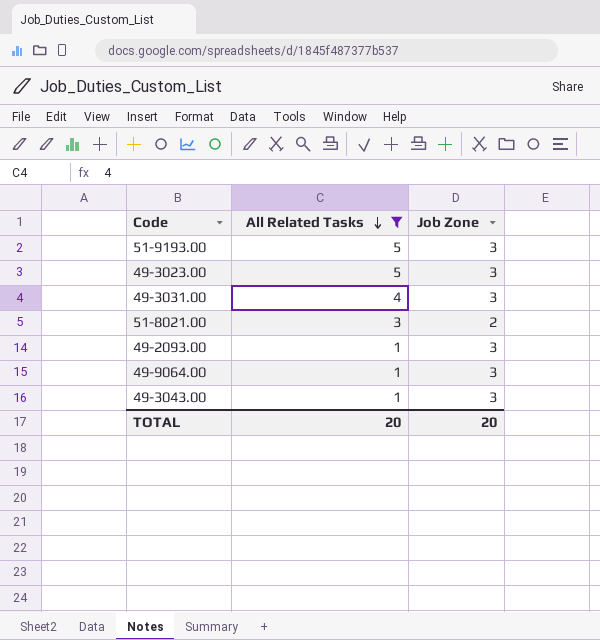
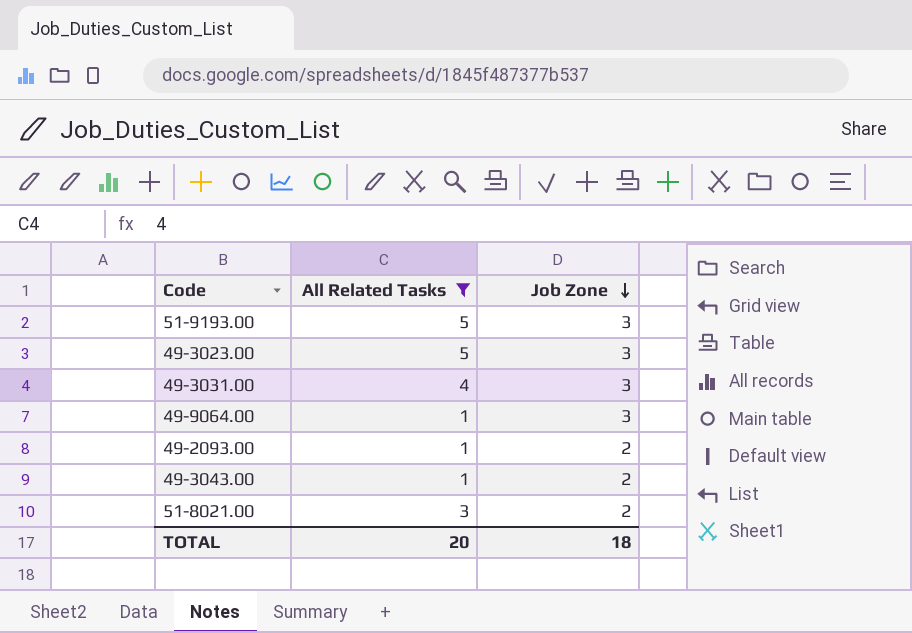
row order: All Related Tasks descending -> Job Zone descending
49-2093.00 | Job Zone: 3 -> 2
49-3043.00 | Job Zone: 3 -> 2
TOTAL | Job Zone: 20 -> 18

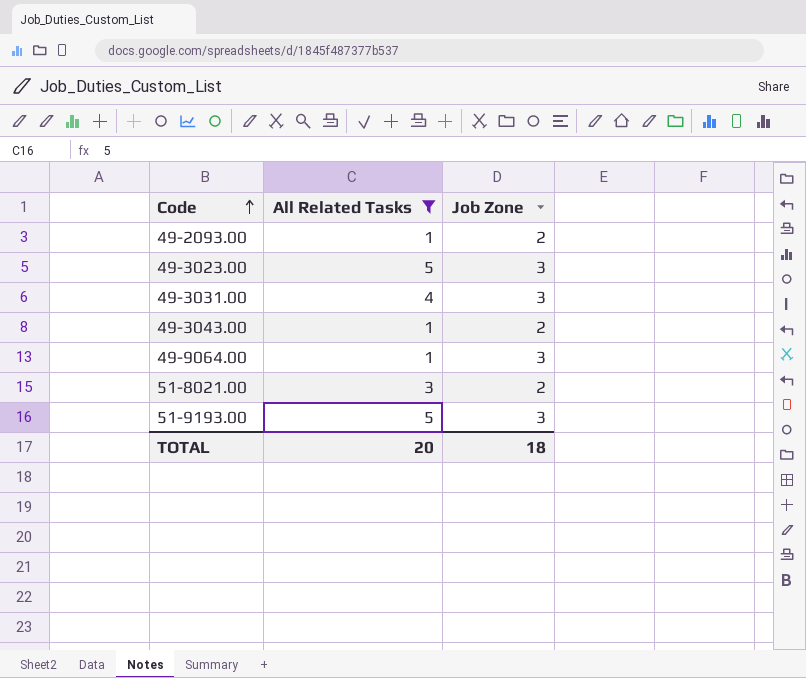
row order: Job Zone descending -> Code ascending

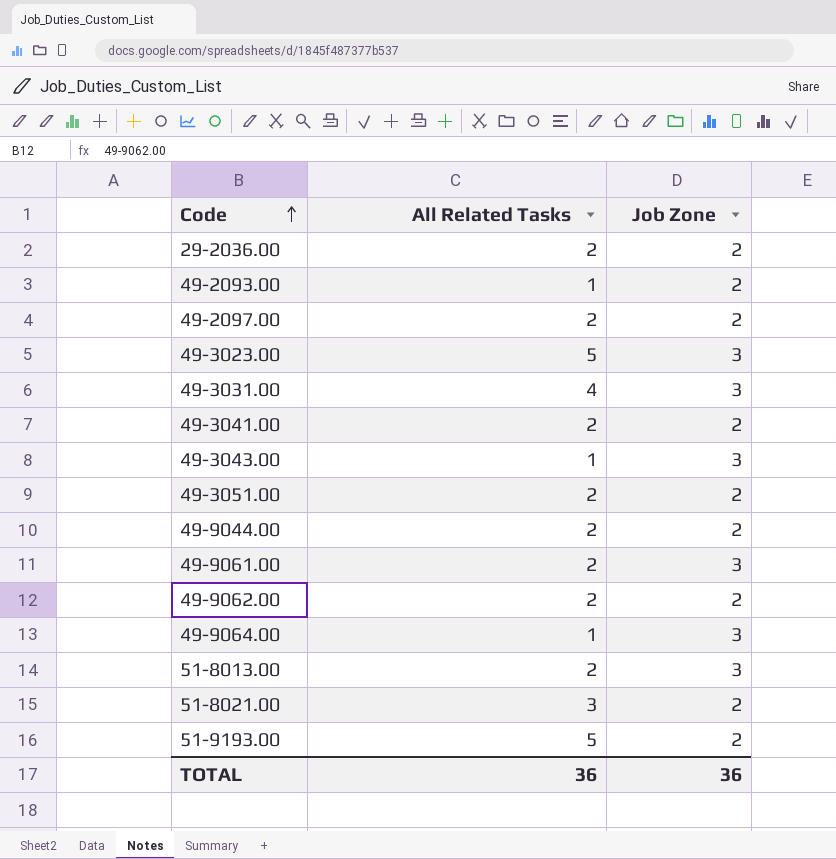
filter: All Related Tasks != 2 -> none
49-3043.00 | Job Zone: 2 -> 3
51-9193.00 | Job Zone: 3 -> 2
TOTAL | All Related Tasks: 20 -> 36
TOTAL | Job Zone: 18 -> 36

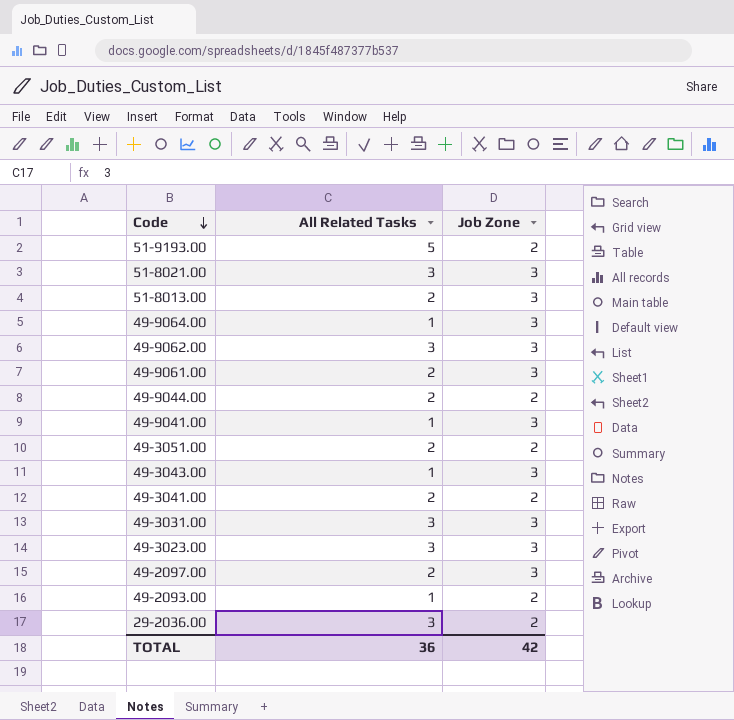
row order: Code ascending -> Code descending
51-8021.00 | Job Zone: 2 -> 3
49-9062.00 | All Related Tasks: 2 -> 3
49-9062.00 | Job Zone: 2 -> 3
row 49-9041.00: none -> 1 | 3
49-3031.00 | All Related Tasks: 4 -> 3
49-3023.00 | All Related Tasks: 5 -> 3
49-2097.00 | Job Zone: 2 -> 3
29-2036.00 | All Related Tasks: 2 -> 3
TOTAL | Job Zone: 36 -> 42

